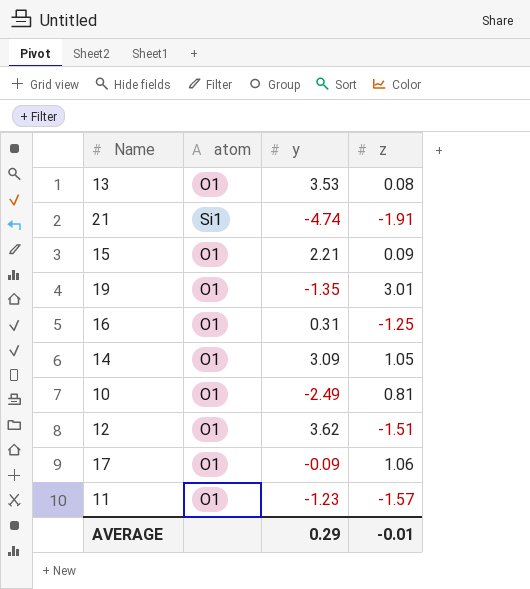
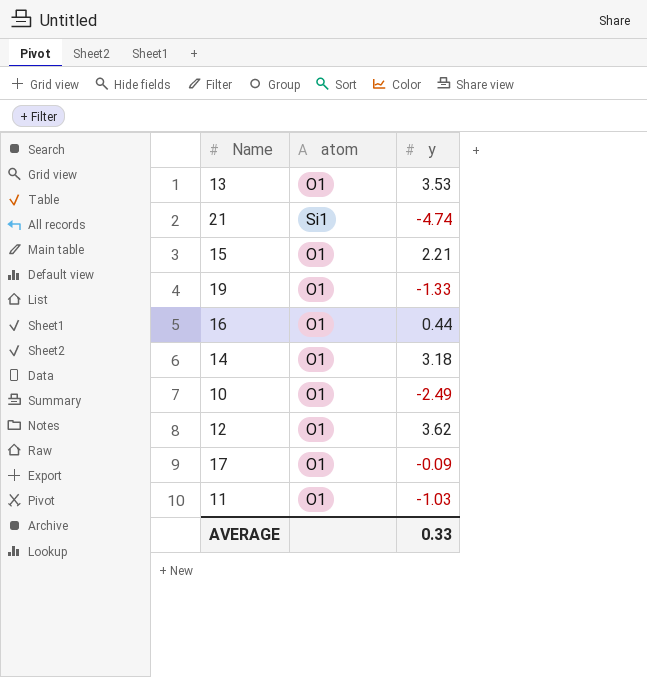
column z | position: 4 -> none
19 | y: -1.35 -> -1.33
16 | y: 0.31 -> 0.44
14 | y: 3.09 -> 3.18
11 | y: -1.23 -> -1.03
AVERAGE | y: 0.29 -> 0.33

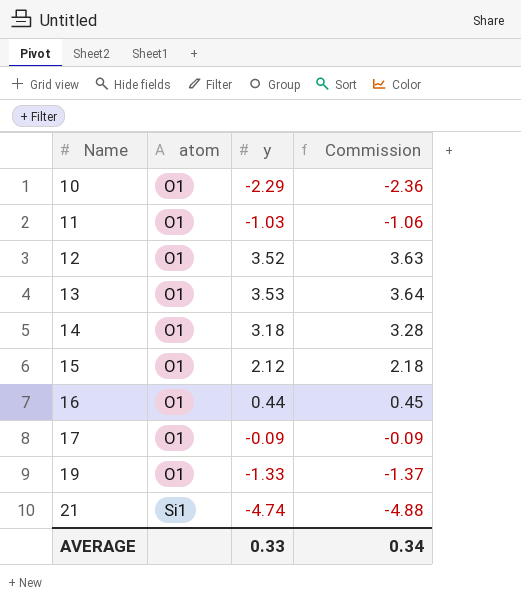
row order: none -> Name ascending
column Commission | formula: none -> [y] * 1.03
10 | y: -2.49 -> -2.29
12 | y: 3.62 -> 3.52
15 | y: 2.21 -> 2.12

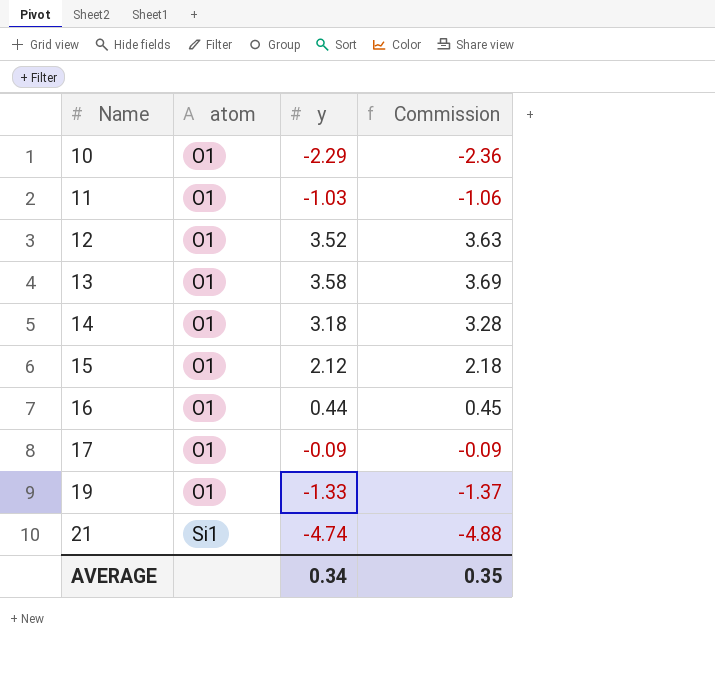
13 | y: 3.53 -> 3.58
13 | Commission: 3.64 -> 3.69
AVERAGE | y: 0.33 -> 0.34
AVERAGE | Commission: 0.34 -> 0.35

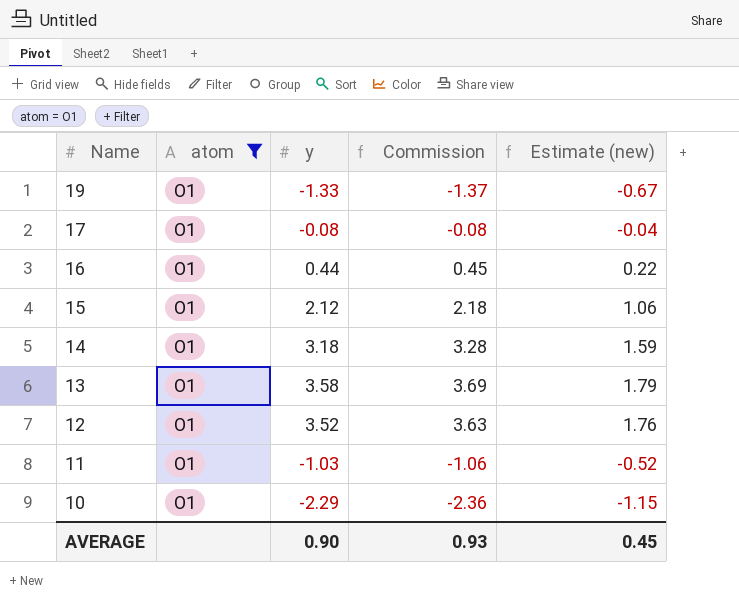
filter: none -> atom = O1
row order: Name ascending -> Name descending
column Estimate (new) | formula: none -> [y] * 0.5
17 | y: -0.09 -> -0.08
17 | Commission: -0.09 -> -0.08
AVERAGE | y: 0.34 -> 0.90
AVERAGE | Commission: 0.35 -> 0.93

